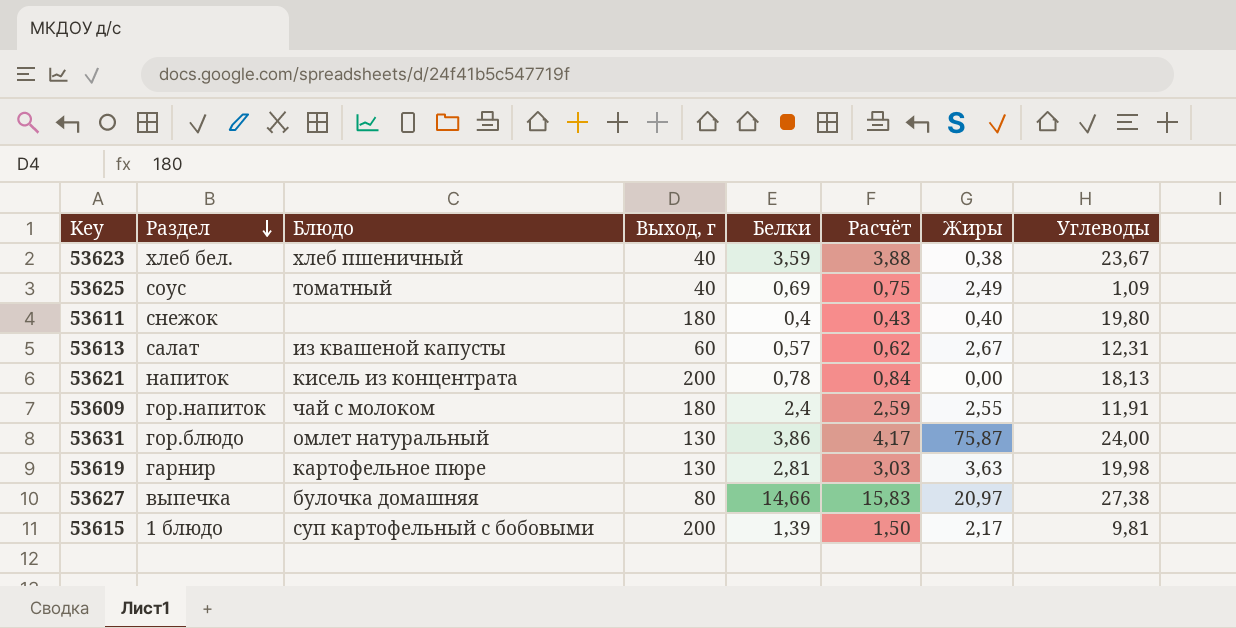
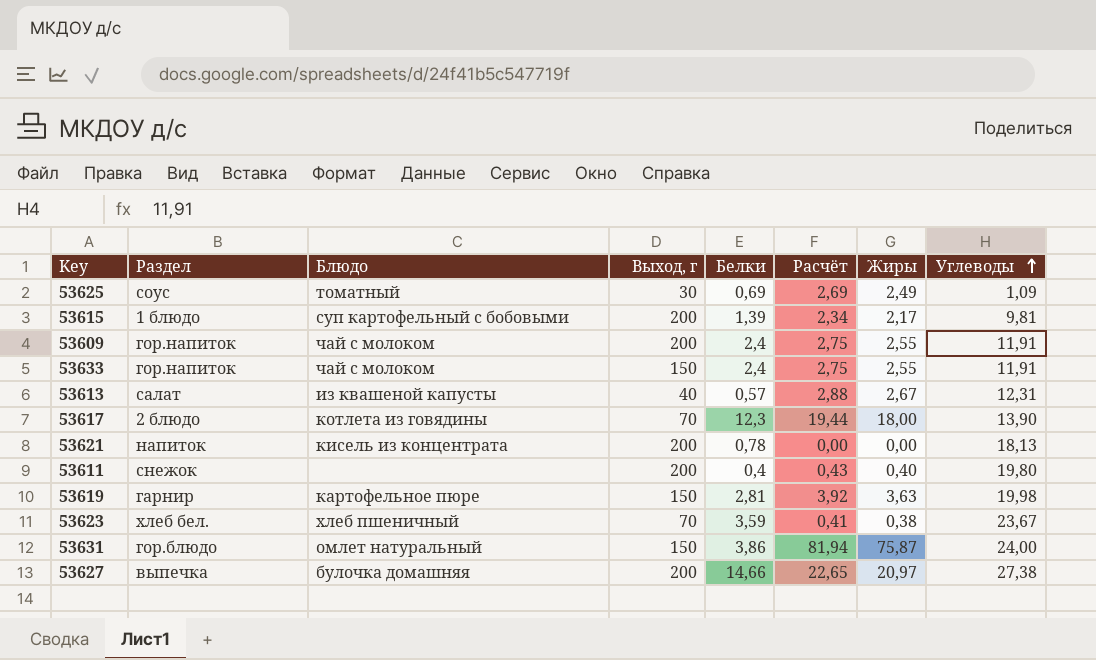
row order: Раздел descending -> Углеводы ascending
column Расчёт | formula: [Белки] * 1,08 -> [Жиры] * 1,08
53625 | Выход, г: 40 -> 30
53609 | Выход, г: 180 -> 200
row 53633: none -> гор.напиток | чай с молоком | 150 | 2,4 | 2,75 | 2,55 | 11,91
53613 | Выход, г: 60 -> 40
row 53617: none -> 2 блюдо | котлета из говядины | 70 | 12,3 | 19,44 | 18,00 | 13,90
53611 | Выход, г: 180 -> 200
53619 | Выход, г: 130 -> 150
53623 | Выход, г: 40 -> 70
53631 | Выход, г: 130 -> 150
53627 | Выход, г: 80 -> 200

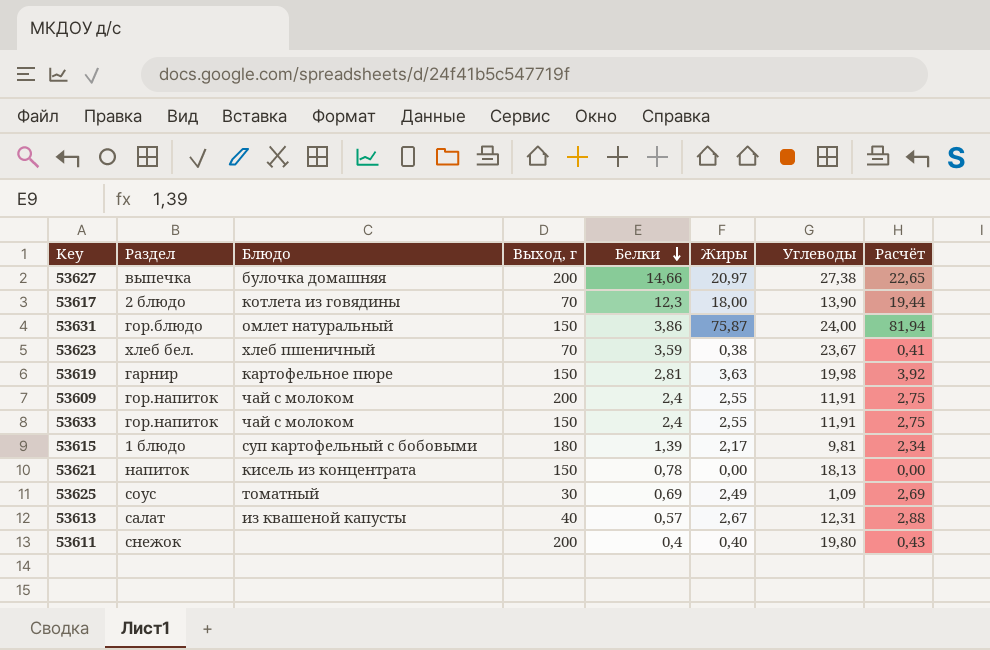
row order: Углеводы ascending -> Белки descending
column Расчёт | position: 6 -> 8
53615 | Выход, г: 200 -> 180
53621 | Выход, г: 200 -> 150

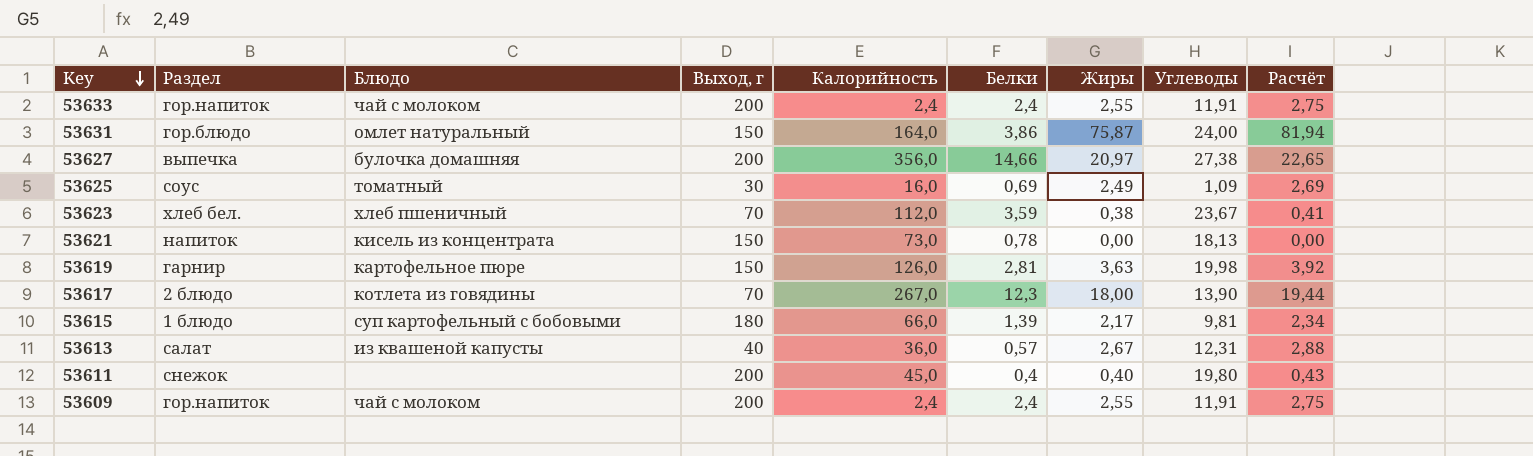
row order: Белки descending -> Key descending
column Калорийность | position: none -> 5
53633 | Выход, г: 150 -> 200

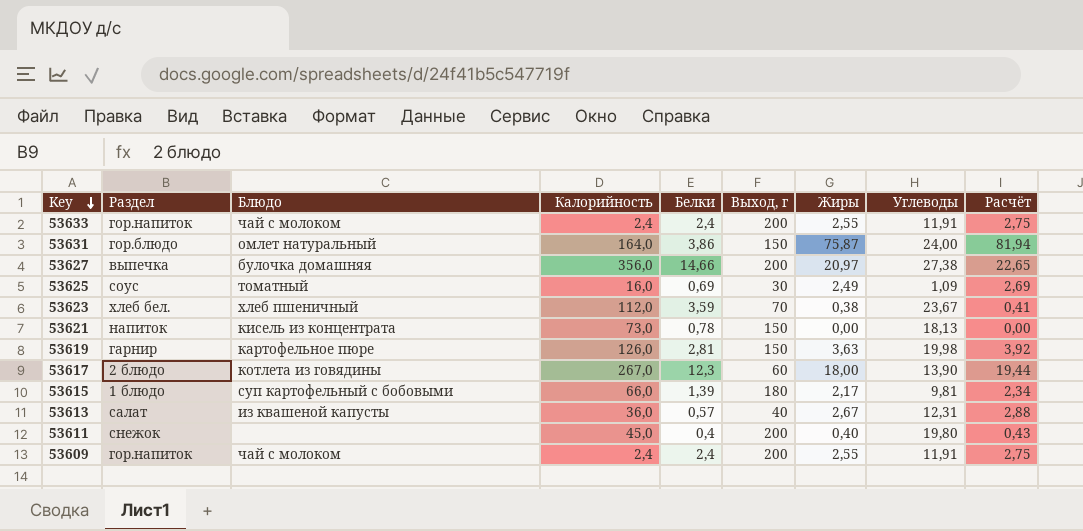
column Выход, г | position: 4 -> 6
53617 | Выход, г: 70 -> 60

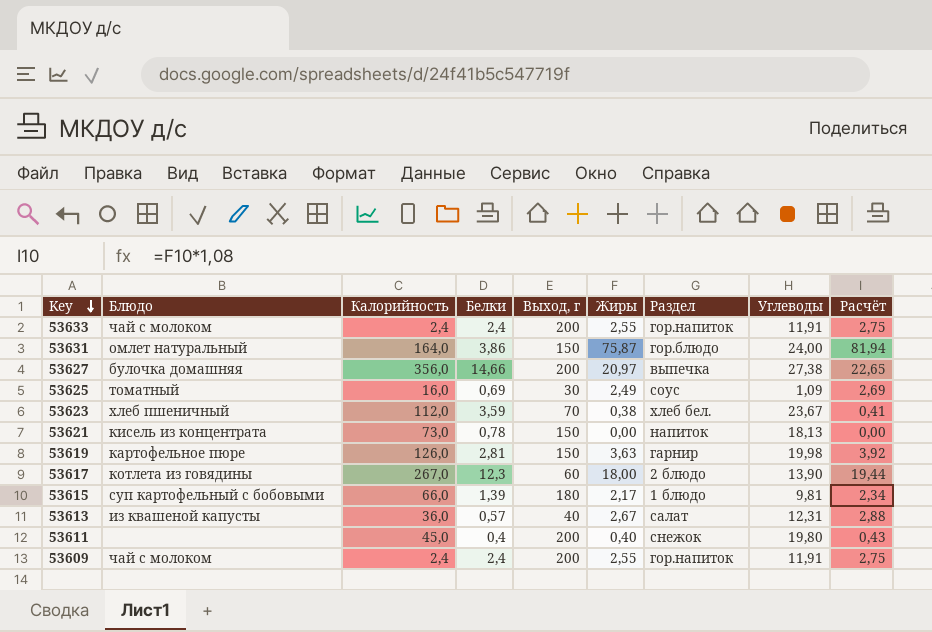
column Раздел | position: 2 -> 7

